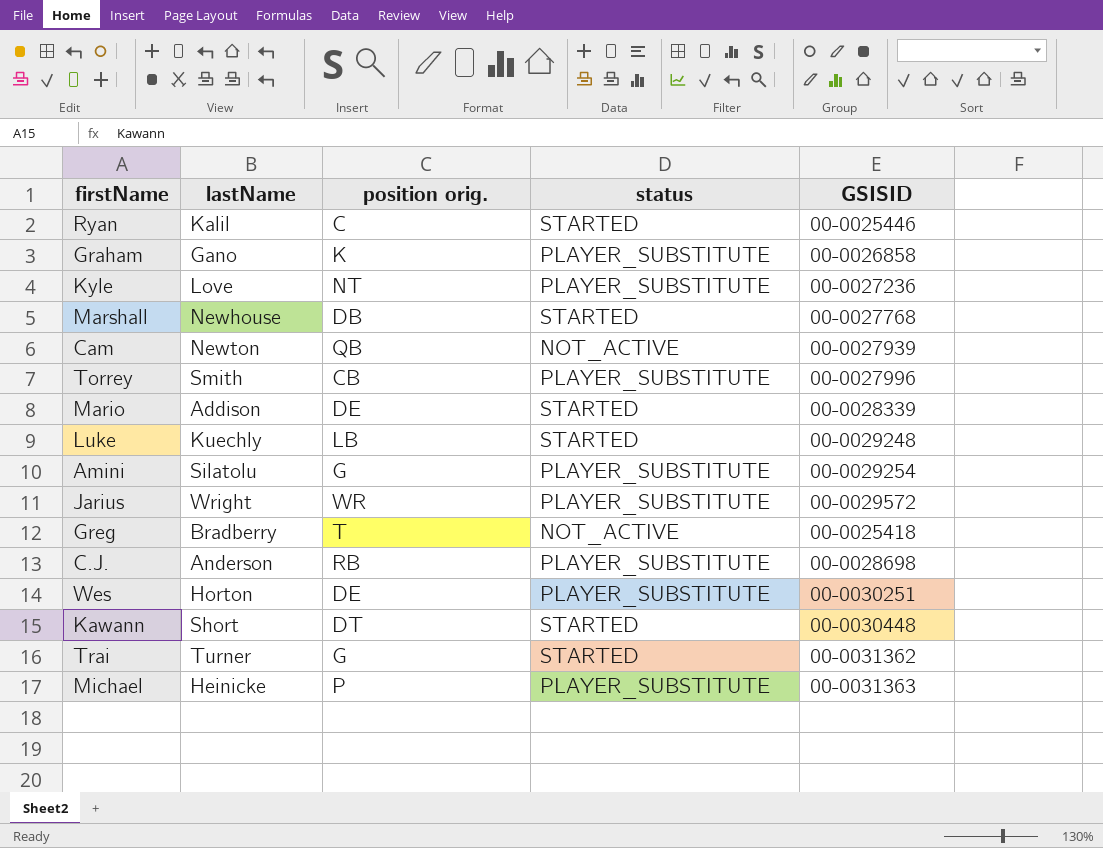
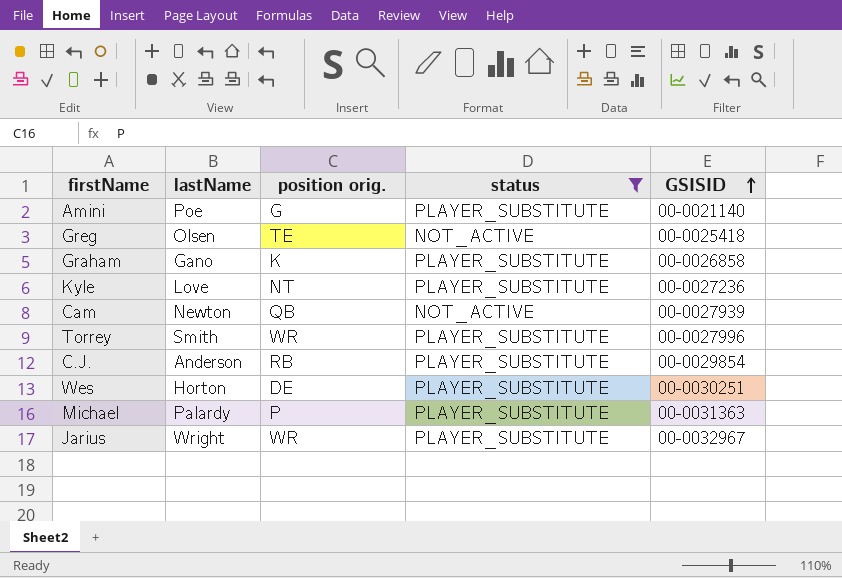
filter: none -> status != STARTED
row order: none -> GSISID ascending
Amini | lastName: Silatolu -> Poe
Amini | GSISID: 00-0029254 -> 00-0021140
Greg | lastName: Bradberry -> Olsen
Greg | position orig.: T -> TE
Torrey | position orig.: CB -> WR
C.J. | GSISID: 00-0028698 -> 00-0029854
Michael | lastName: Heinicke -> Palardy
Jarius | GSISID: 00-0029572 -> 00-0032967

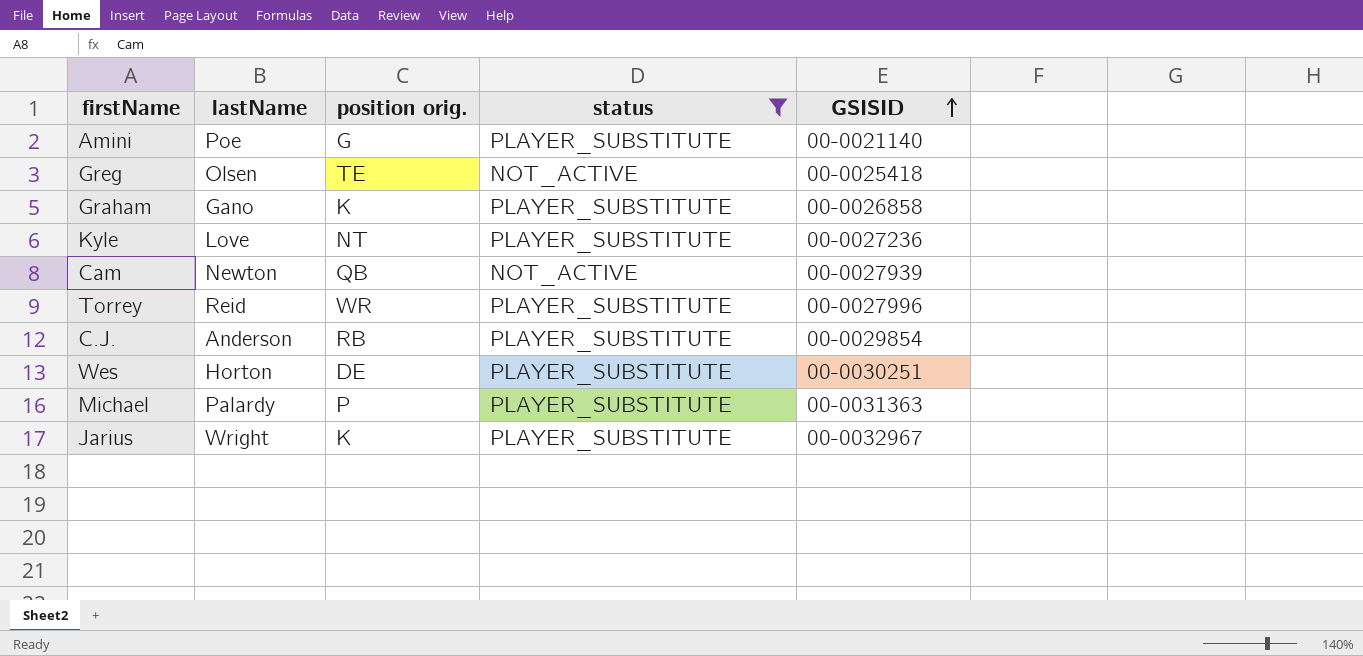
Torrey | lastName: Smith -> Reid
Jarius | position orig.: WR -> K

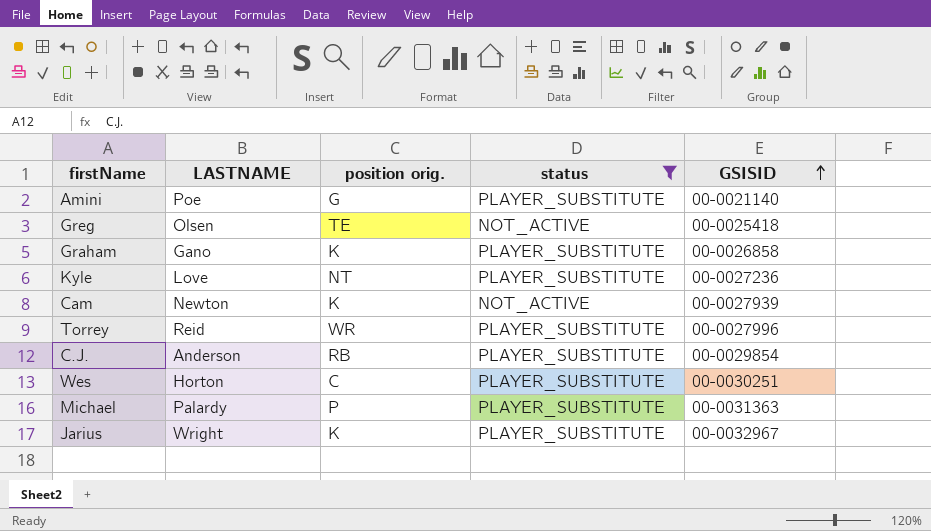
column name: lastName -> LASTNAME
Cam | position orig.: QB -> K
Wes | position orig.: DE -> C

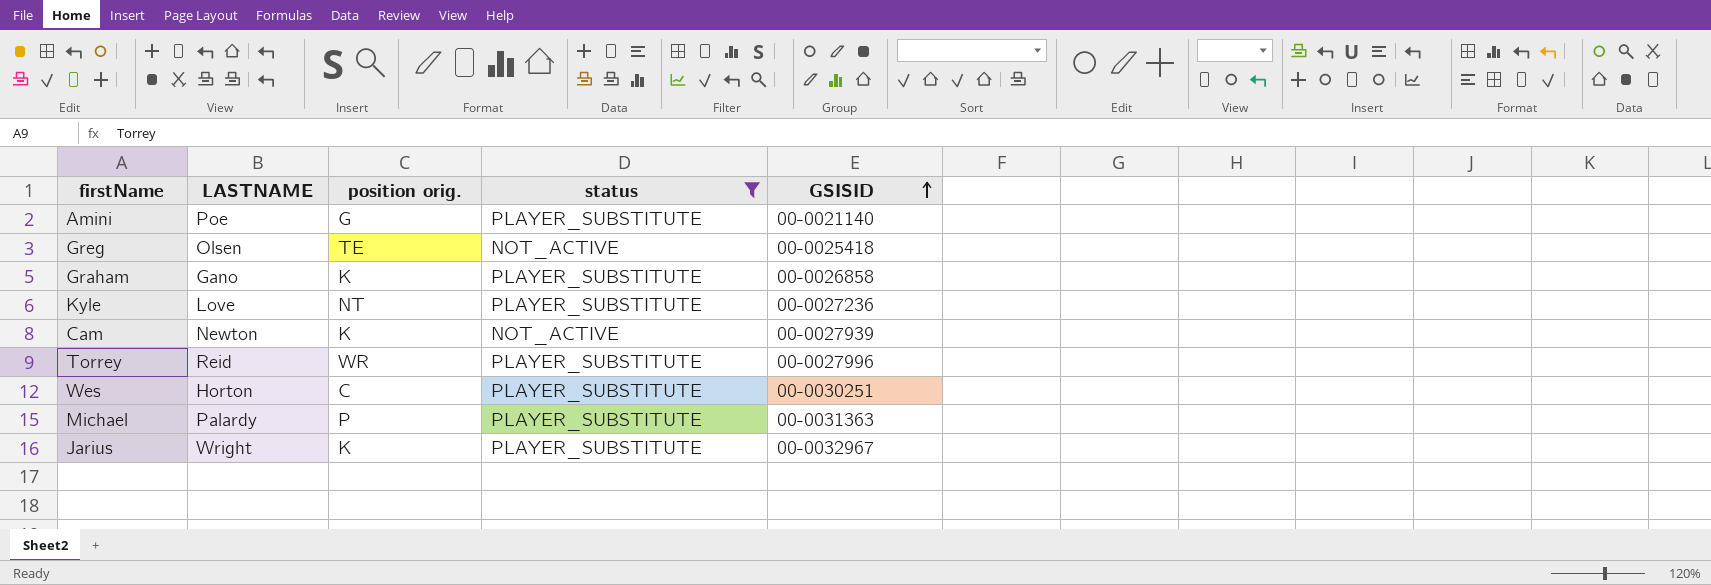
row C.J.: Anderson | RB | PLAYER_SUBSTITUTE | 00-0029854 -> none

